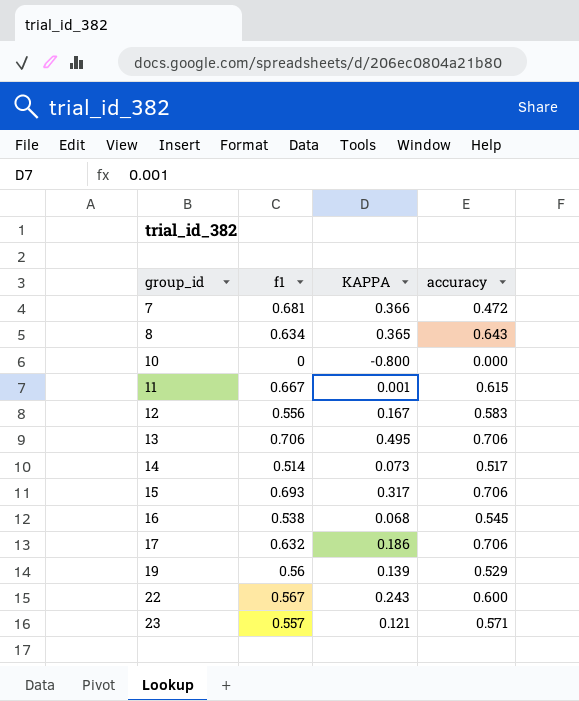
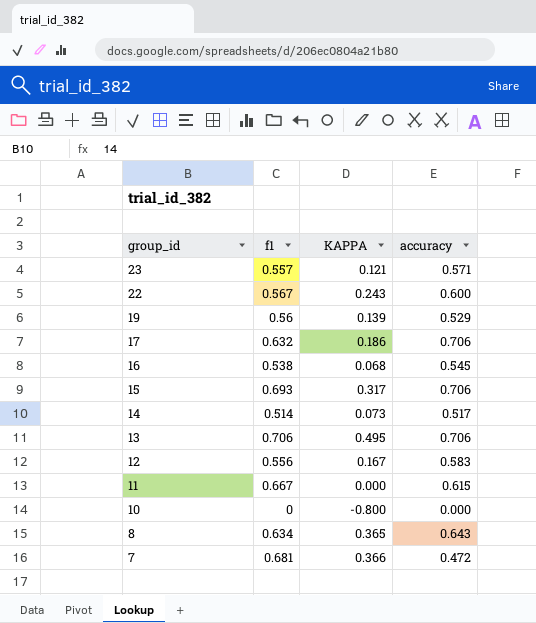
row order: group_id ascending -> group_id descending
11 | KAPPA: 0.001 -> 0.000

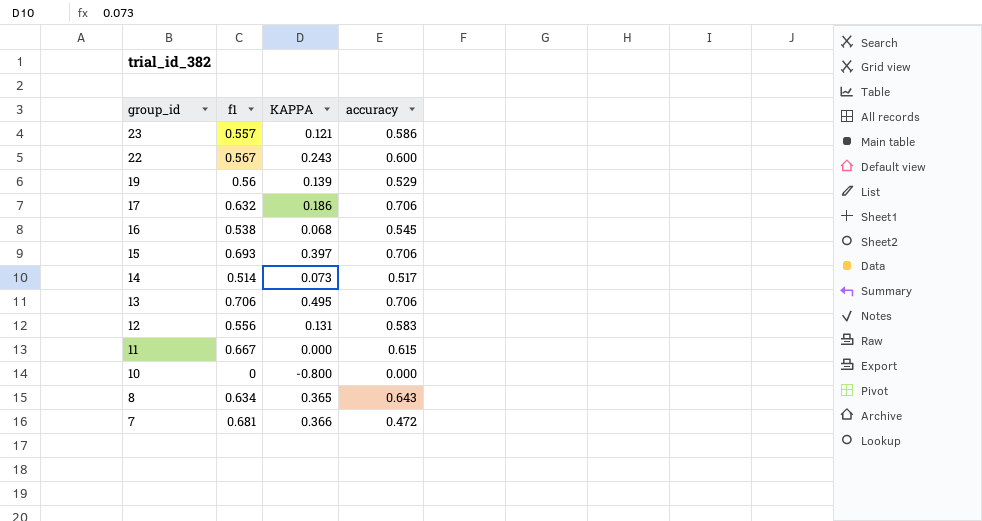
23 | accuracy: 0.571 -> 0.586
15 | KAPPA: 0.317 -> 0.397
12 | KAPPA: 0.167 -> 0.131

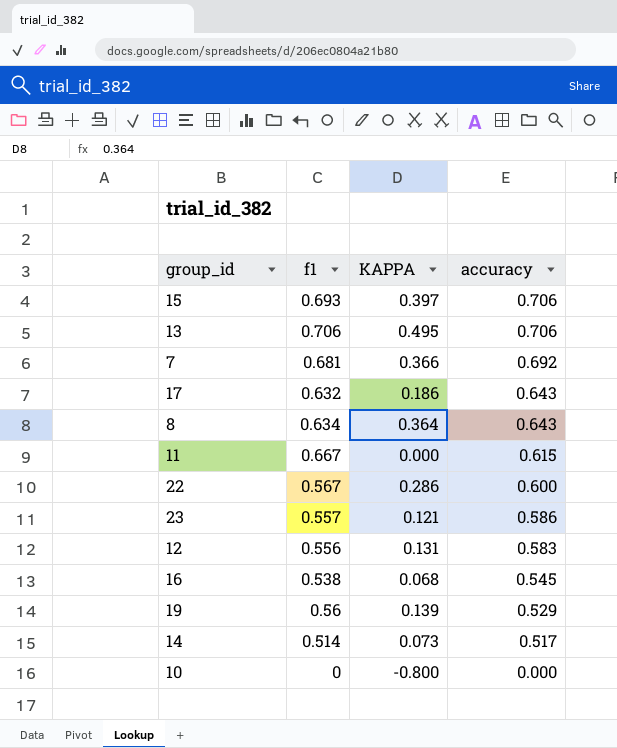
row order: group_id descending -> accuracy descending
7 | accuracy: 0.472 -> 0.692
17 | accuracy: 0.706 -> 0.643
8 | KAPPA: 0.365 -> 0.364
22 | KAPPA: 0.243 -> 0.286

